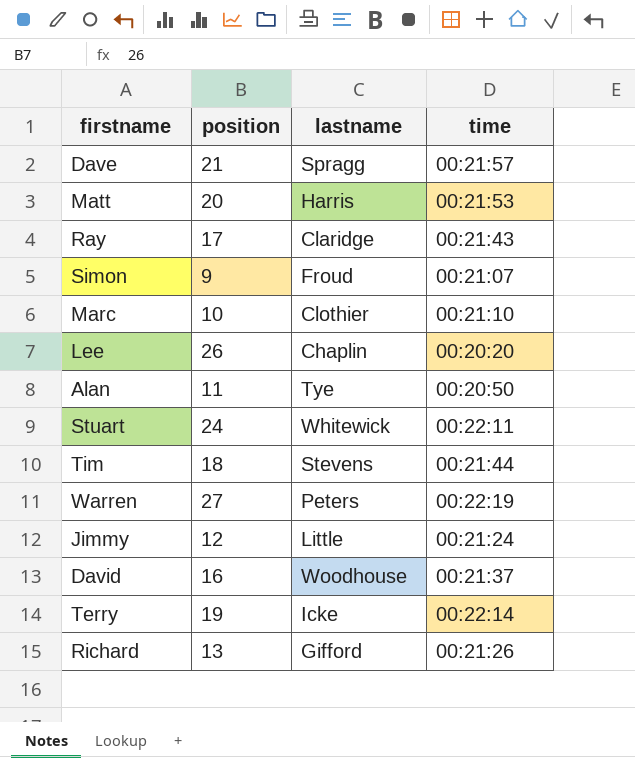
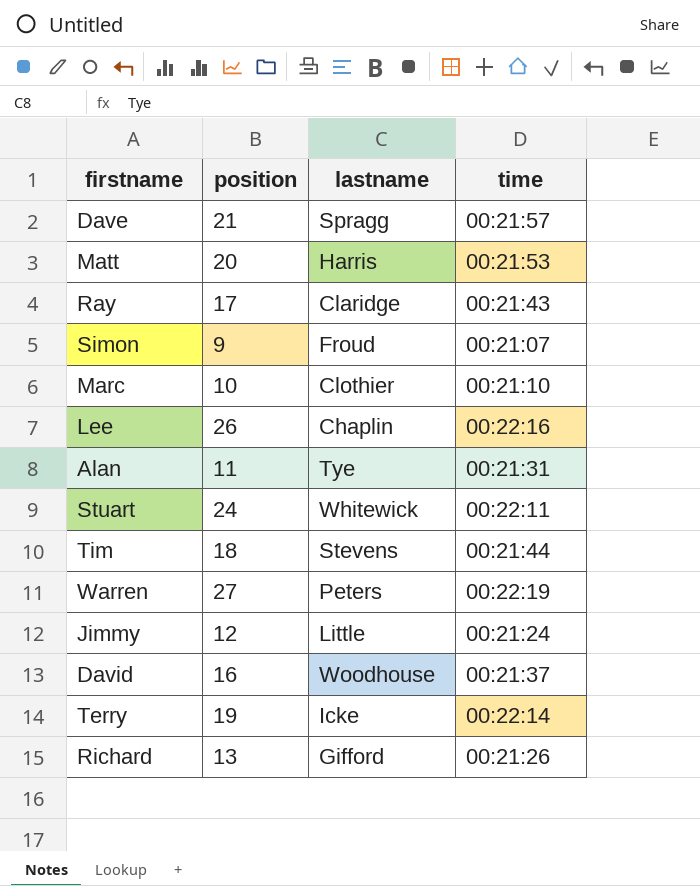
Lee | time: 00:20:20 -> 00:22:16
Alan | time: 00:20:50 -> 00:21:31

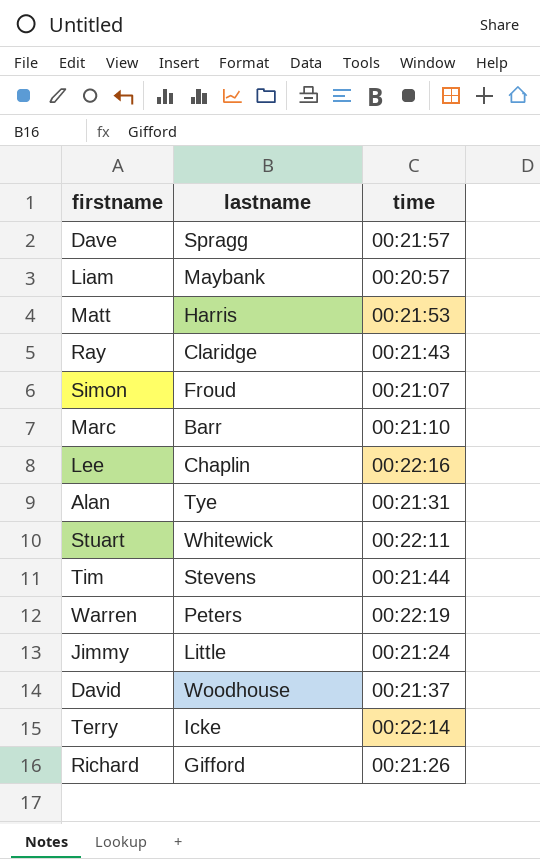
column position | position: 2 -> none
row Liam: none -> Maybank | 00:20:57
Marc | lastname: Clothier -> Barr

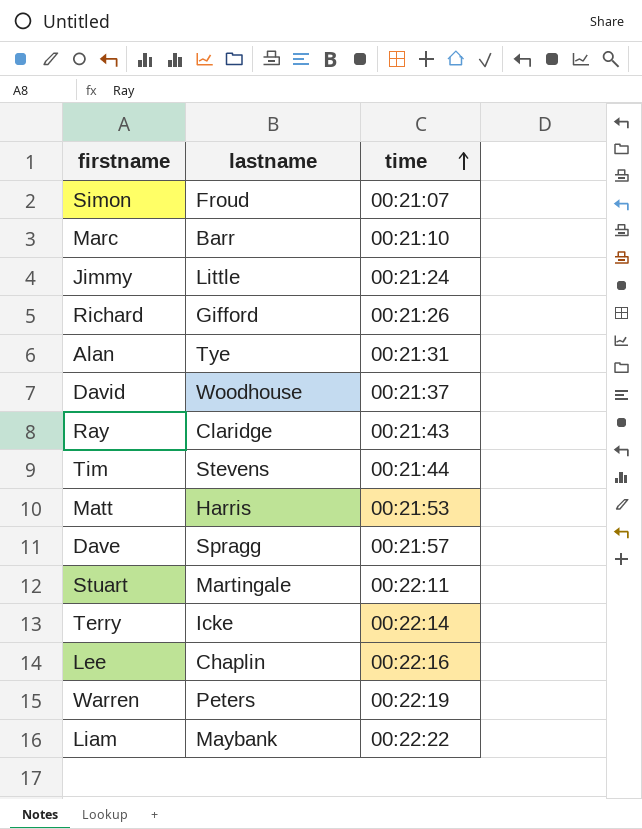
row order: none -> time ascending
Stuart | lastname: Whitewick -> Martingale
Liam | time: 00:20:57 -> 00:22:22

